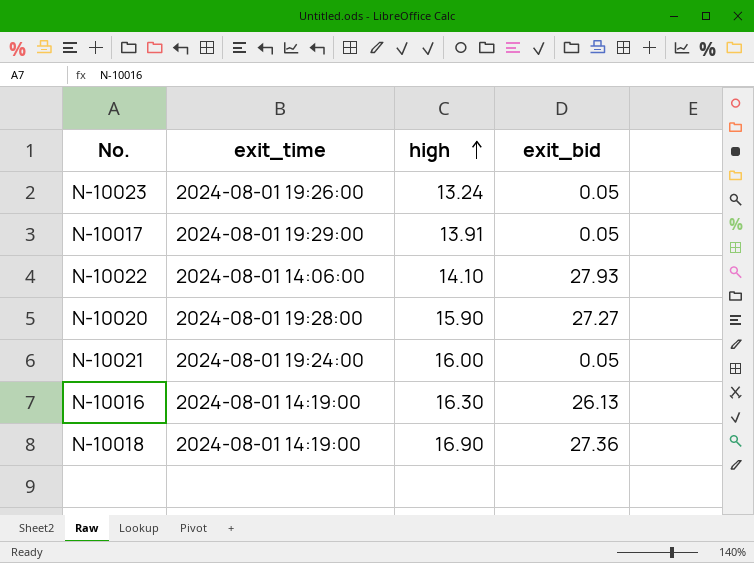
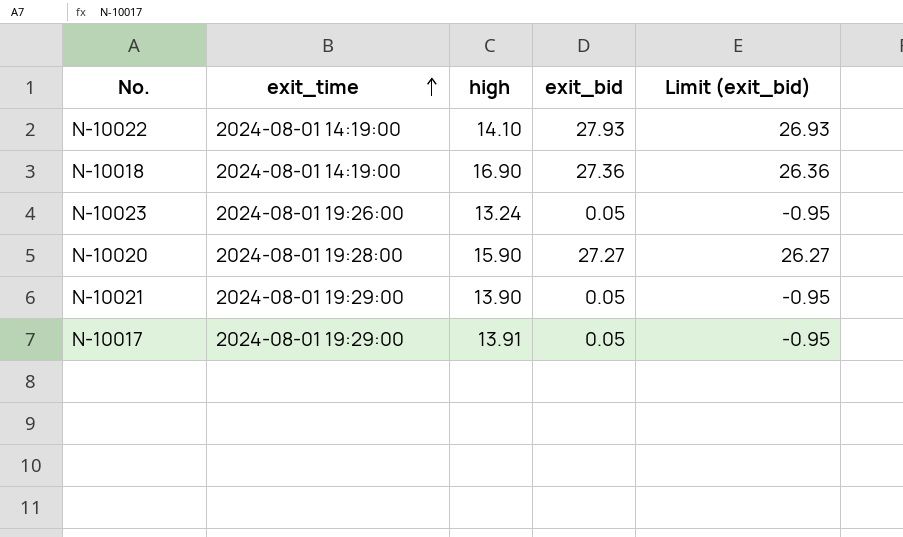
row order: high ascending -> exit_time ascending
column Limit (exit_bid) | formula: none -> [exit_bid] - 1
row N-10016: 2024-08-01 14:19:00 | 16.30 | 26.13 -> none
N-10022 | exit_time: 2024-08-01 14:06:00 -> 2024-08-01 14:19:00
N-10021 | exit_time: 2024-08-01 19:24:00 -> 2024-08-01 19:29:00
N-10021 | high: 16.00 -> 13.90

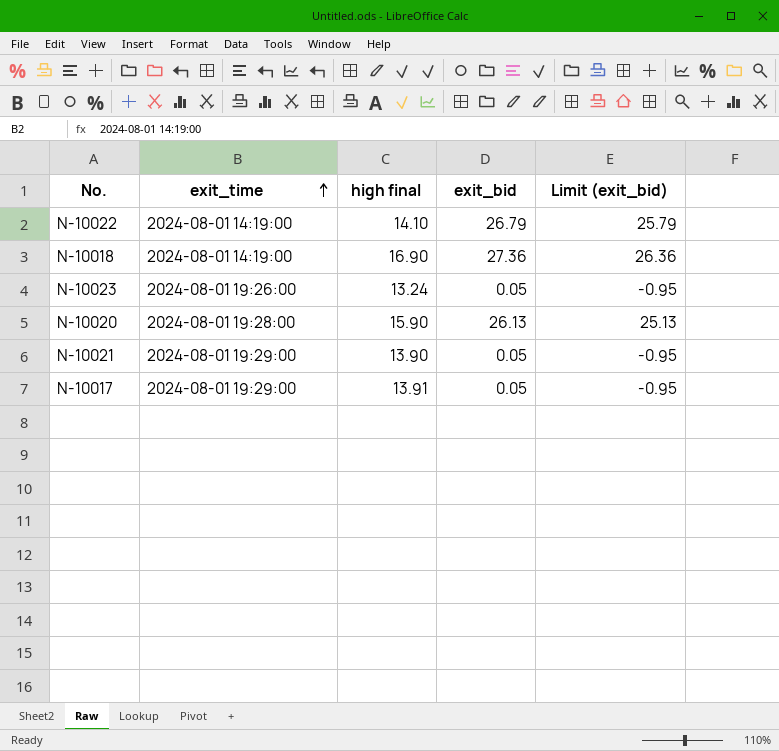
column name: high -> high final
N-10022 | exit_bid: 27.93 -> 26.79
N-10022 | Limit (exit_bid): 26.93 -> 25.79
N-10020 | exit_bid: 27.27 -> 26.13
N-10020 | Limit (exit_bid): 26.27 -> 25.13

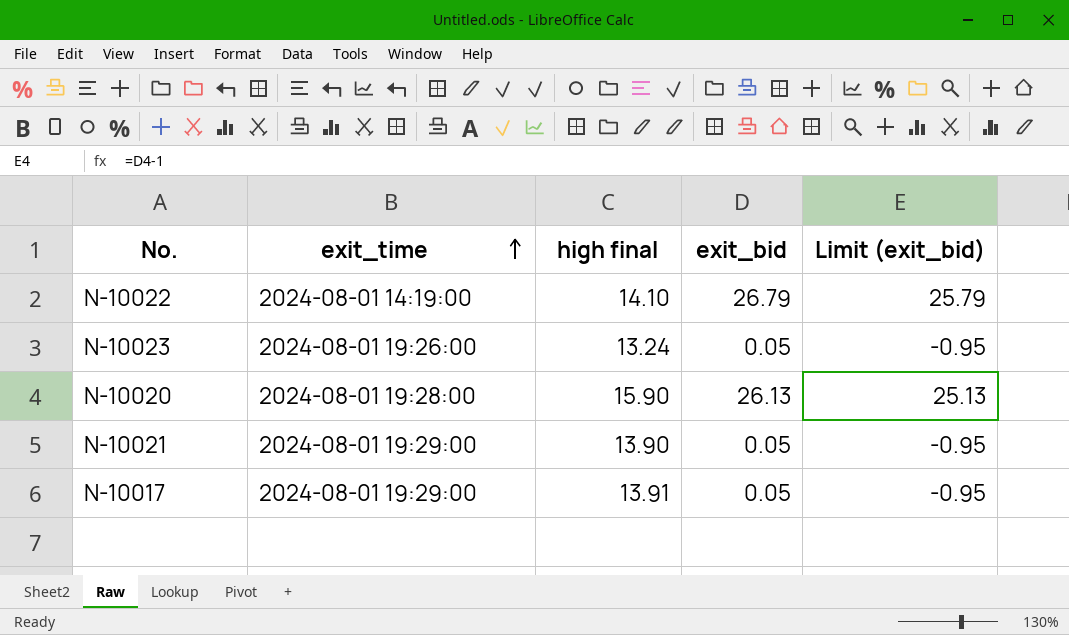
row N-10018: 2024-08-01 14:19:00 | 16.90 | 27.36 | 26.36 -> none

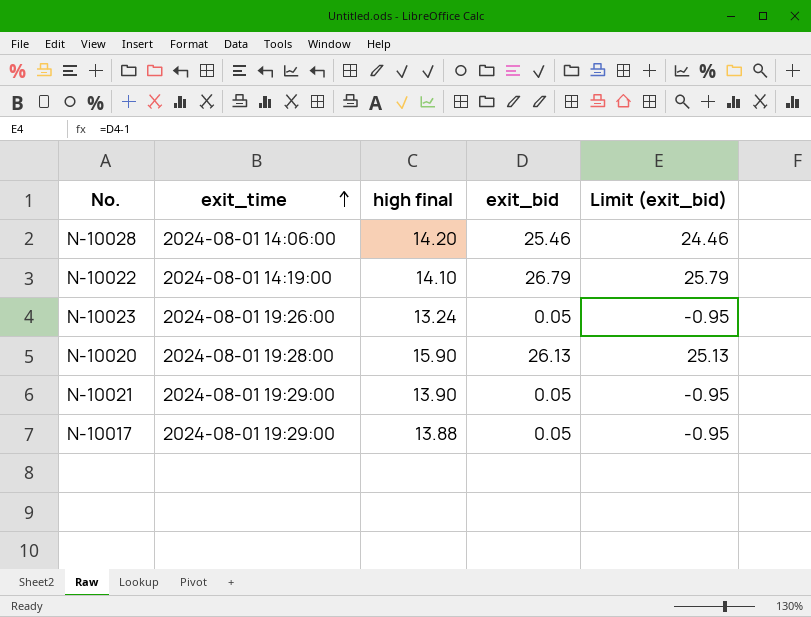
row N-10028: none -> 2024-08-01 14:06:00 | 14.20 | 25.46 | 24.46
N-10017 | high final: 13.91 -> 13.88

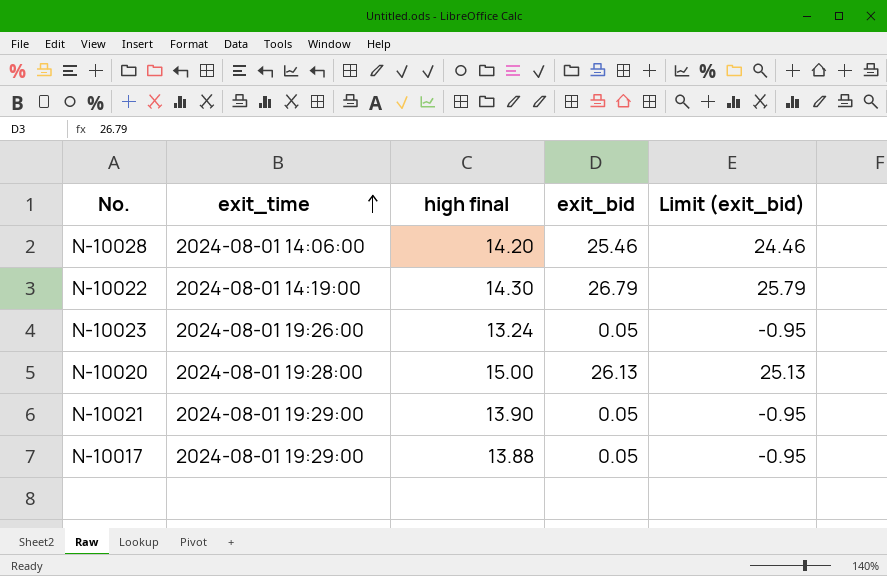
N-10022 | high final: 14.10 -> 14.30
N-10020 | high final: 15.90 -> 15.00

